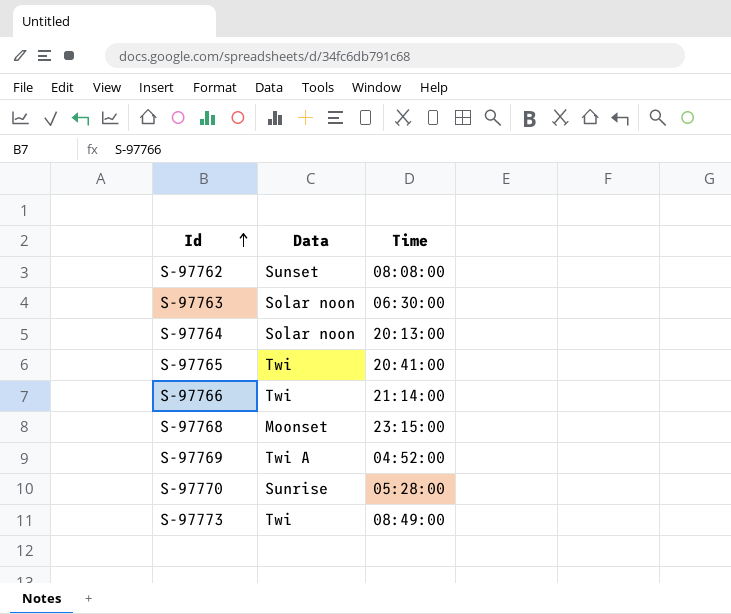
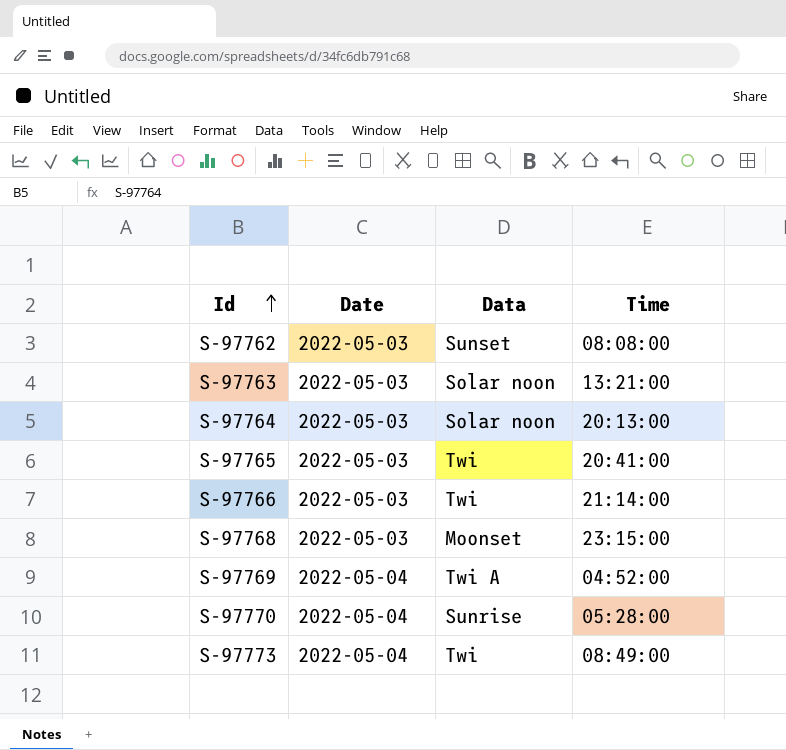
column Date | position: none -> 2
S-97763 | Time: 06:30:00 -> 13:21:00

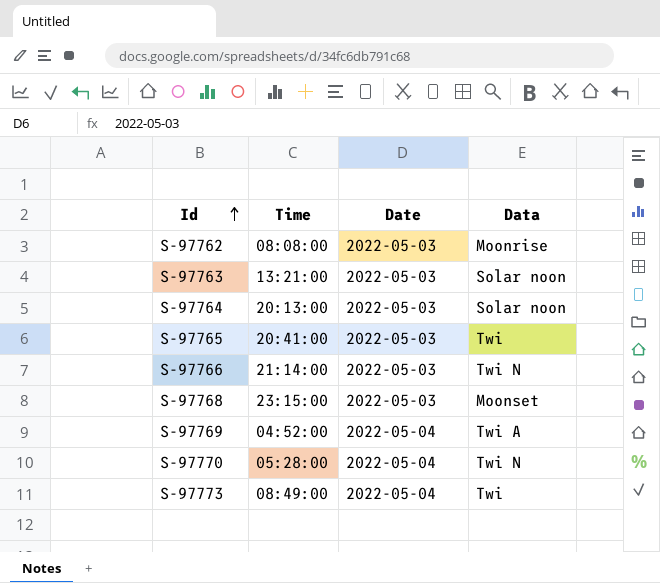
column Time | position: 4 -> 2
S-97762 | Data: Sunset -> Moonrise
S-97766 | Data: Twi -> Twi N
S-97770 | Data: Sunrise -> Twi N

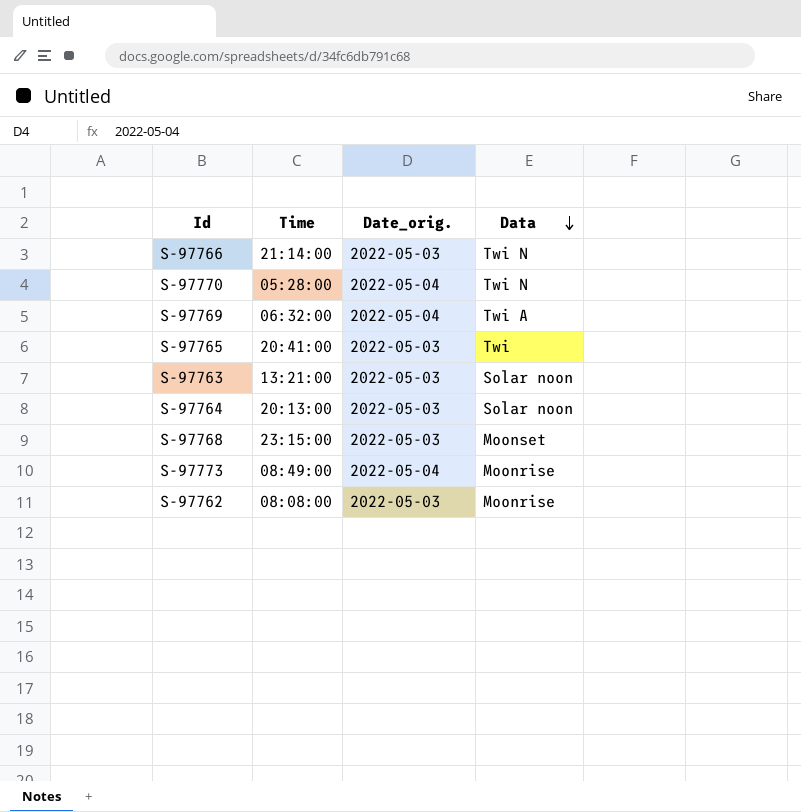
row order: Id ascending -> Data descending
column name: Date -> Date_orig.
S-97769 | Time: 04:52:00 -> 06:32:00
S-97773 | Data: Twi -> Moonrise

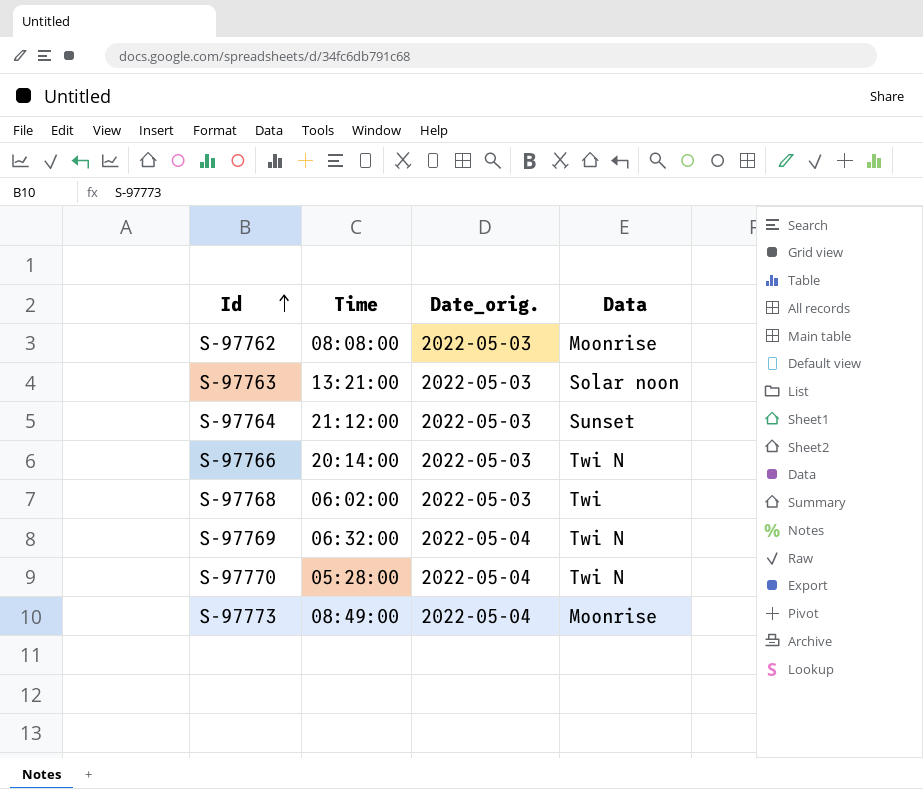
row order: Data descending -> Id ascending
row S-97765: 20:41:00 | 2022-05-03 | Twi -> none
S-97764 | Time: 20:13:00 -> 21:12:00
S-97764 | Data: Solar noon -> Sunset
S-97766 | Time: 21:14:00 -> 20:14:00
S-97768 | Time: 23:15:00 -> 06:02:00
S-97768 | Data: Moonset -> Twi
S-97769 | Data: Twi A -> Twi N

